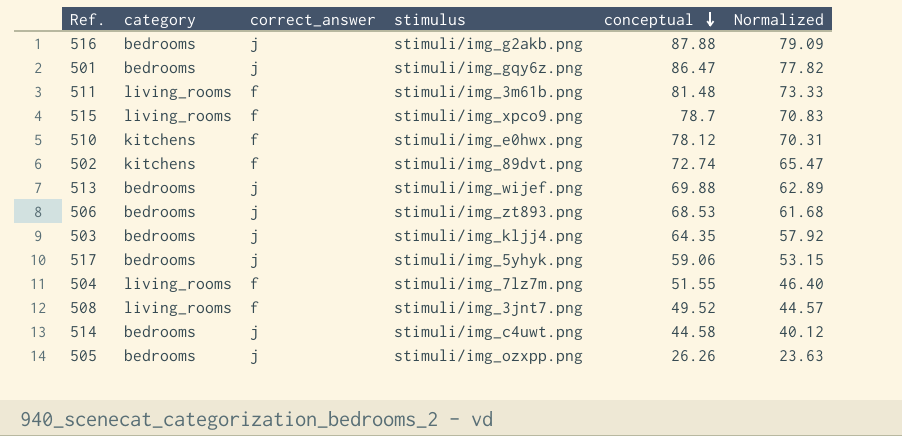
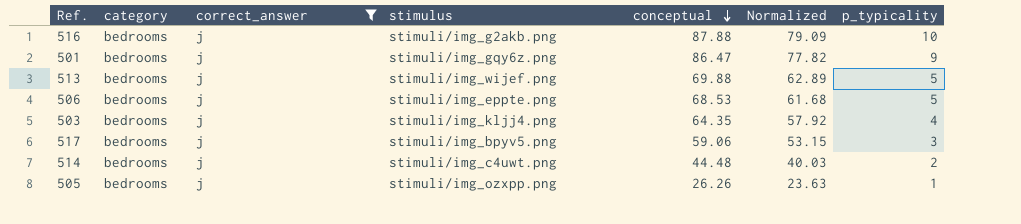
filter: none -> correct_answer = j
column p_typicality | position: none -> 7
506 | stimulus: stimuli/img_zt893.png -> stimuli/img_eppte.png
517 | stimulus: stimuli/img_5yhyk.png -> stimuli/img_bpyv5.png
514 | conceptual: 44.58 -> 44.48
514 | Normalized: 40.12 -> 40.03

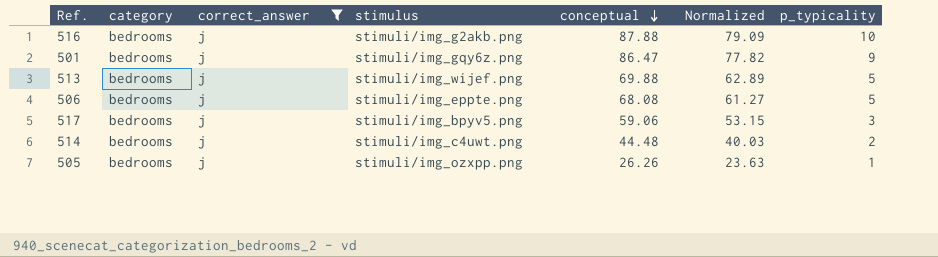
row 503: bedrooms | j | stimuli/img_kljj4.png | 64.35 | 57.92 | 4 -> none
506 | conceptual: 68.53 -> 68.08
506 | Normalized: 61.68 -> 61.27

